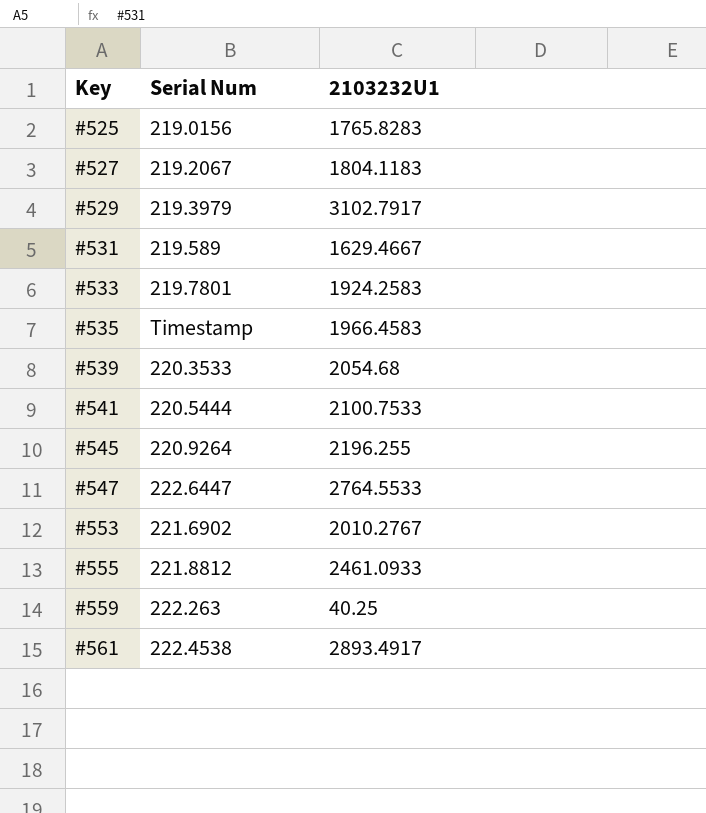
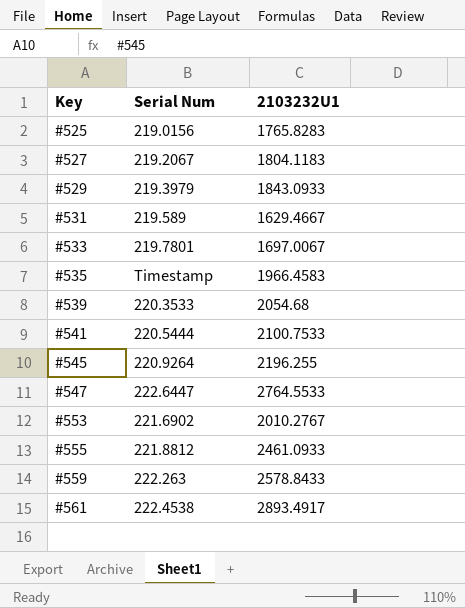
#529 | 2103232U1: 3102.7917 -> 1843.0933
#533 | 2103232U1: 1924.2583 -> 1697.0067
#559 | 2103232U1: 40.25 -> 2578.8433

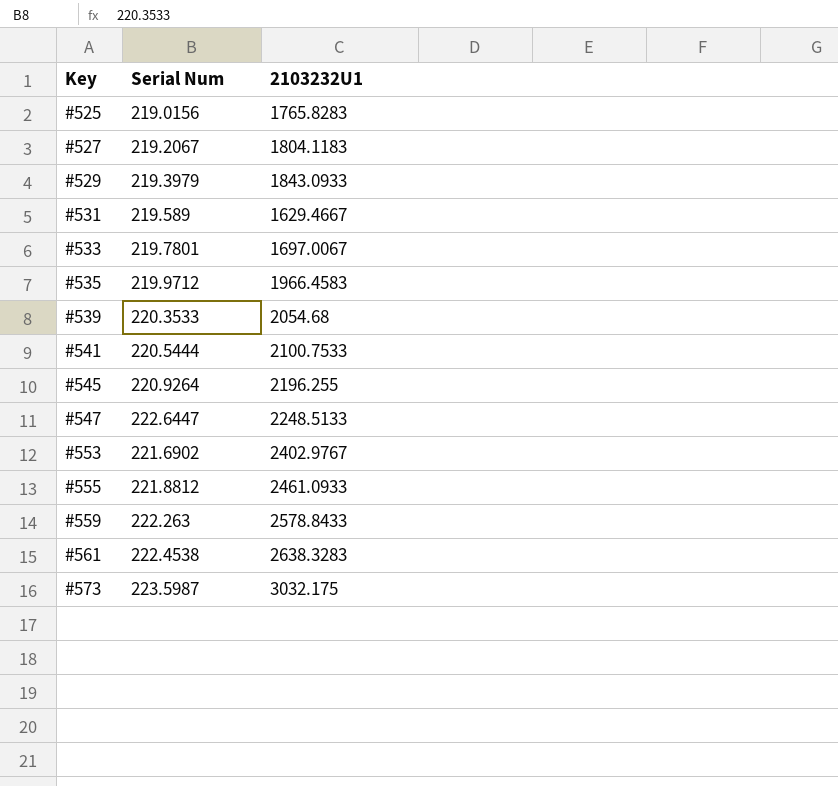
#535 | Serial Num: Timestamp -> 219.9712
#547 | 2103232U1: 2764.5533 -> 2248.5133
#553 | 2103232U1: 2010.2767 -> 2402.9767
#561 | 2103232U1: 2893.4917 -> 2638.3283
row #573: none -> 223.5987 | 3032.175

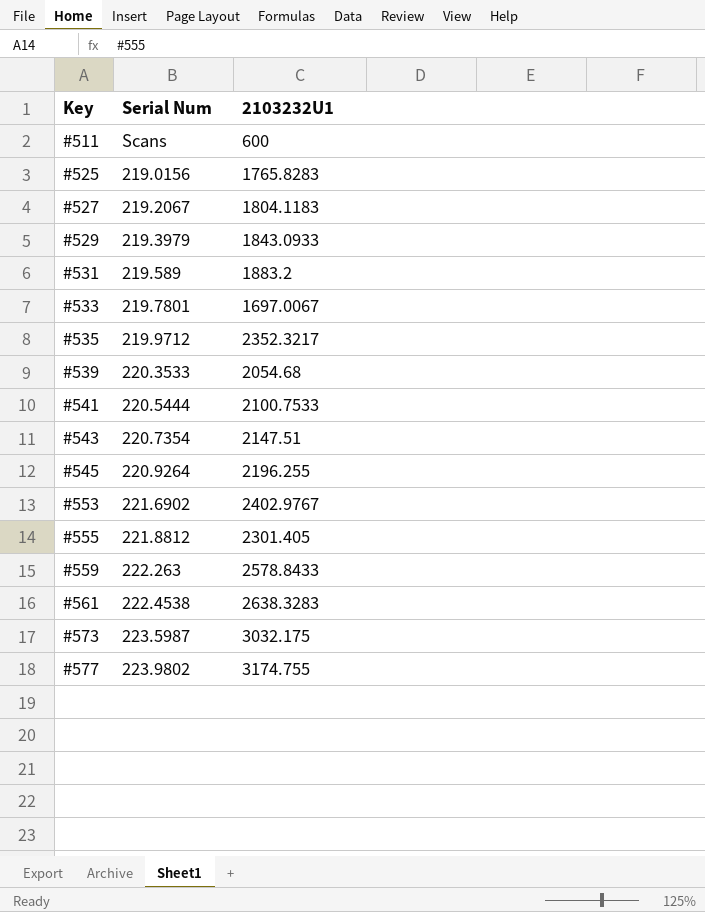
row #547: 222.6447 | 2248.5133 -> none
row #511: none -> Scans | 600
#531 | 2103232U1: 1629.4667 -> 1883.2
#535 | 2103232U1: 1966.4583 -> 2352.3217
row #543: none -> 220.7354 | 2147.51
#555 | 2103232U1: 2461.0933 -> 2301.405
row #577: none -> 223.9802 | 3174.755

